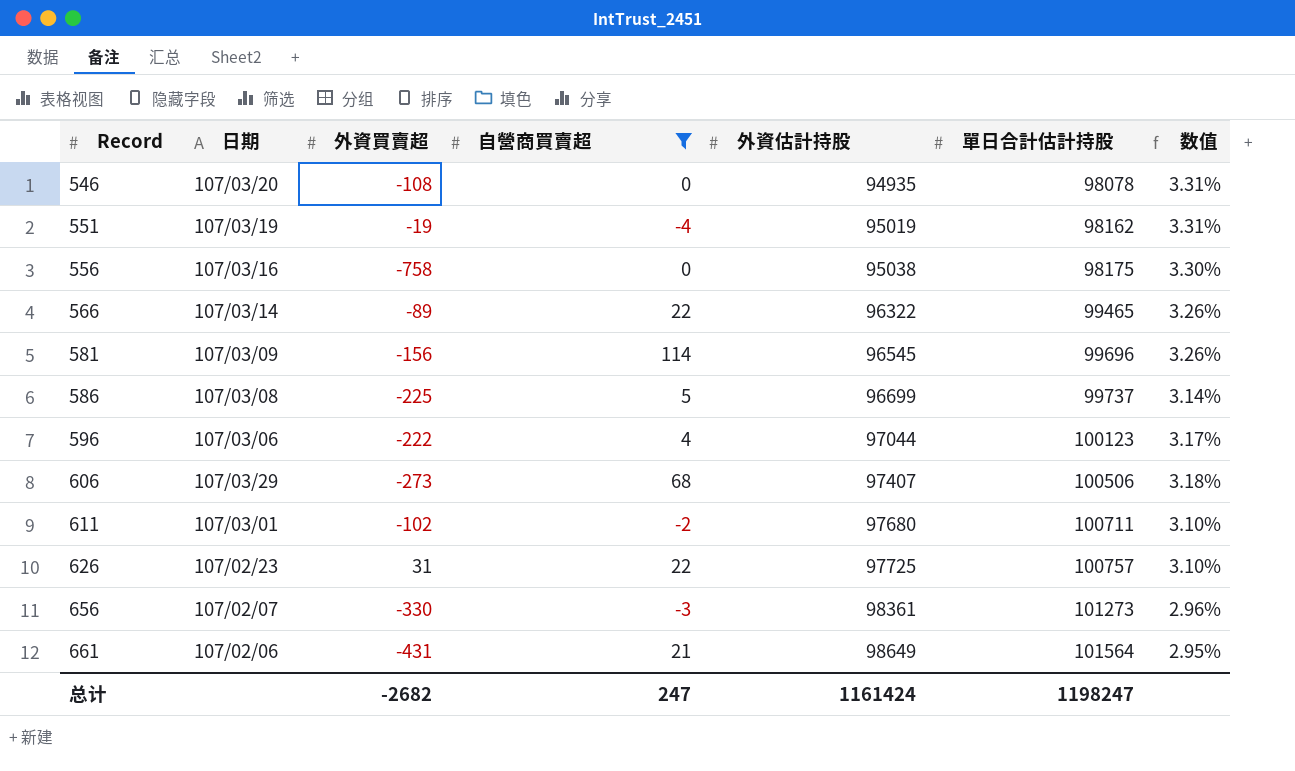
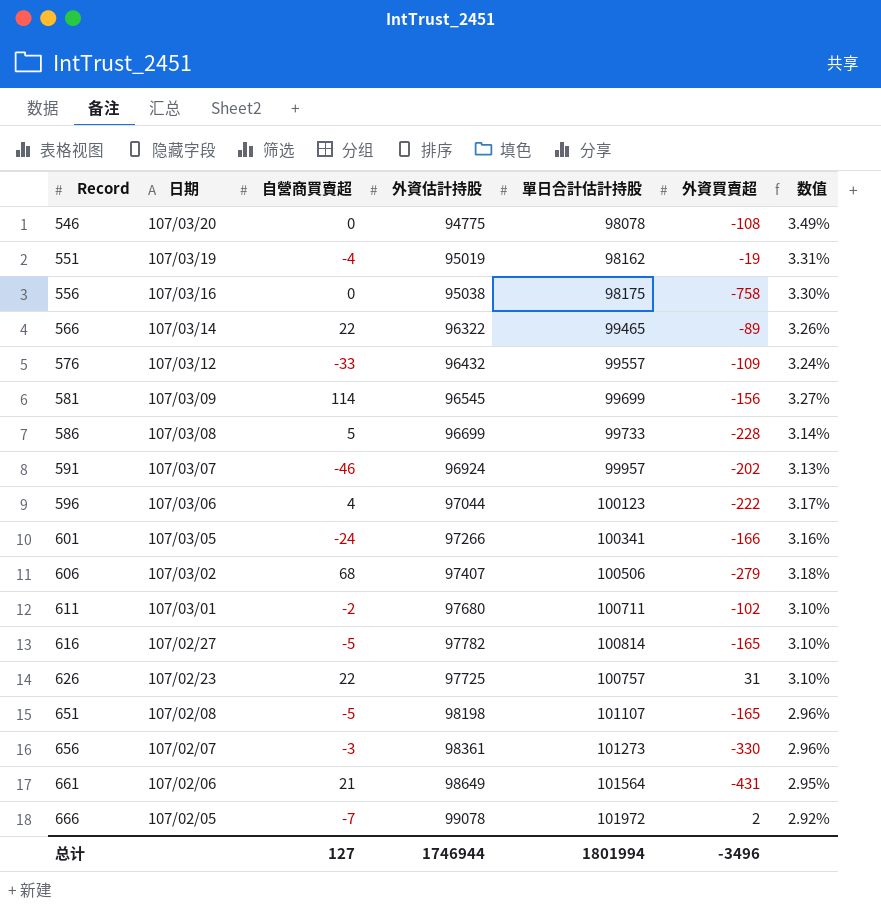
filter: 自營商買賣超 >= -4 -> none
column 外資買賣超 | position: 3 -> 6
546 | 外資估計持股: 94935 -> 94775
546 | 数值: 3.31% -> 3.49%
581 | 單日合計估計持股: 99696 -> 99699
581 | 数值: 3.26% -> 3.27%
586 | 單日合計估計持股: 99737 -> 99733
586 | 外資買賣超: -225 -> -228
606 | 日期: 107/03/29 -> 107/03/02
606 | 外資買賣超: -273 -> -279
总计 | 自營商買賣超: 247 -> 127
总计 | 外資估計持股: 1161424 -> 1746944
总计 | 單日合計估計持股: 1198247 -> 1801994
总计 | 外資買賣超: -2682 -> -3496

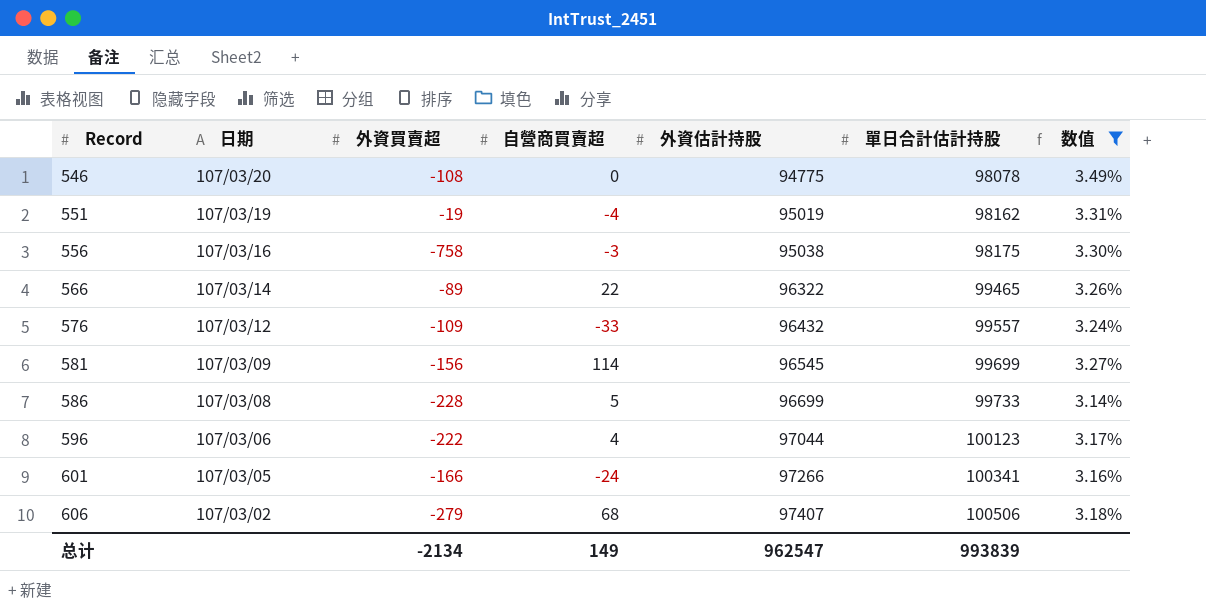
filter: none -> 数值 >= 3.14%
column 外資買賣超 | position: 6 -> 3
556 | 自營商買賣超: 0 -> -3
总计 | 外資買賣超: -3496 -> -2134
总计 | 自營商買賣超: 127 -> 149
总计 | 外資估計持股: 1746944 -> 962547
总计 | 單日合計估計持股: 1801994 -> 993839

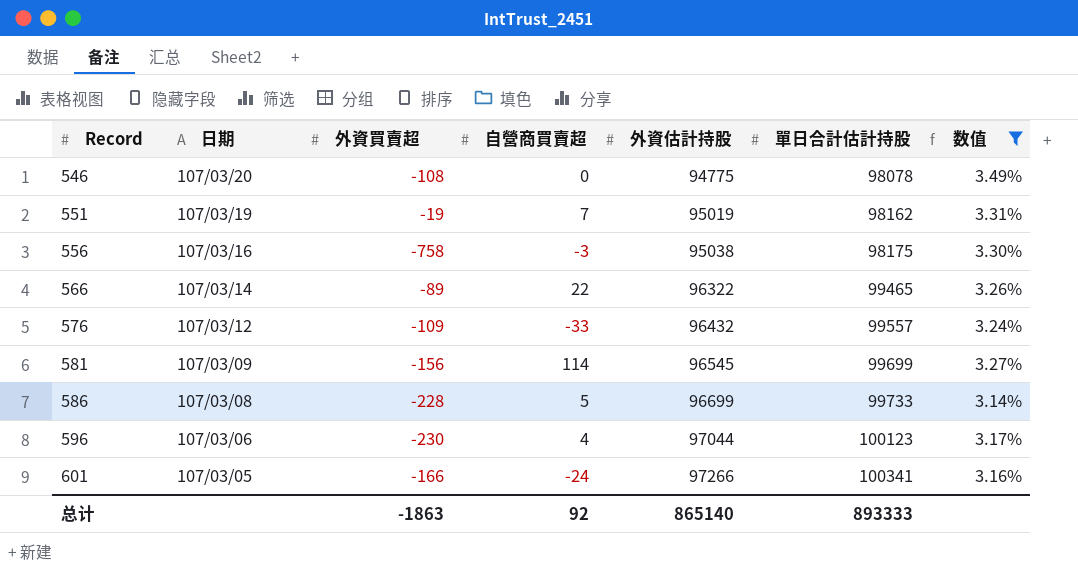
row 606: 107/03/02 | -279 | 68 | 97407 | 100506 | 3.18% -> none
551 | 自營商買賣超: -4 -> 7
596 | 外資買賣超: -222 -> -230
总计 | 外資買賣超: -2134 -> -1863
总计 | 自營商買賣超: 149 -> 92
总计 | 外資估計持股: 962547 -> 865140
总计 | 單日合計估計持股: 993839 -> 893333

